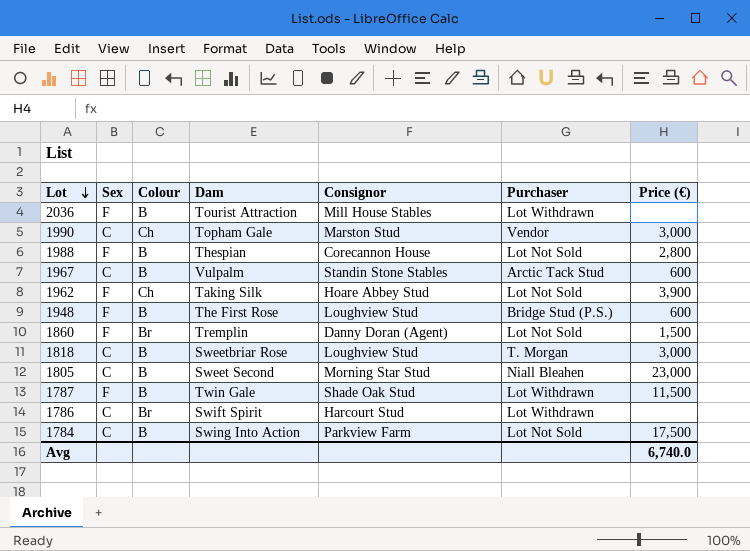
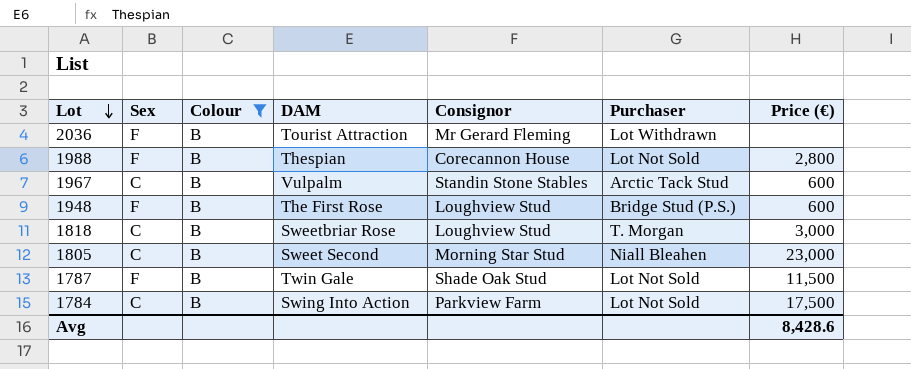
filter: none -> Colour = B
column name: Dam -> DAM
2036 | Consignor: Mill House Stables -> Mr Gerard Fleming
1787 | Purchaser: Lot Withdrawn -> Lot Not Sold
Avg | Price (€): 6,740.0 -> 8,428.6

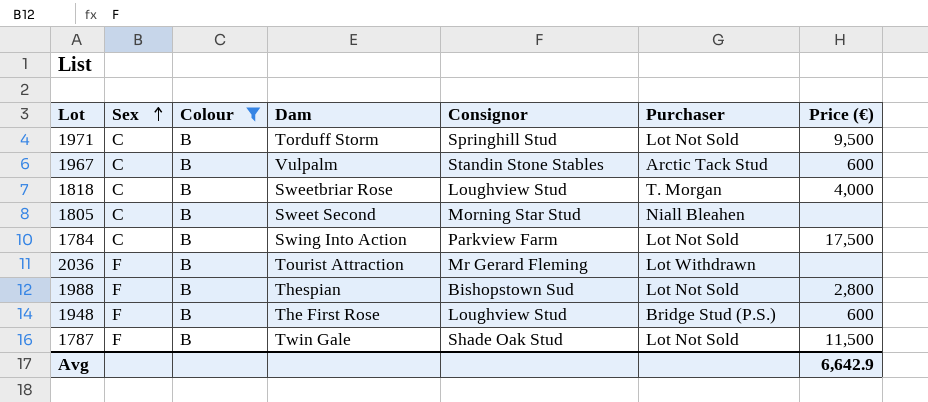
row order: Lot descending -> Sex ascending
column name: DAM -> Dam
row 1971: none -> C | B | Torduff Storm | Springhill Stud | Lot Not Sold | 9,500
1818 | Price (€): 3,000 -> 4,000
1805 | Price (€): 23,000 -> none
1988 | Consignor: Corecannon House -> Bishopstown Sud
Avg | Price (€): 8,428.6 -> 6,642.9

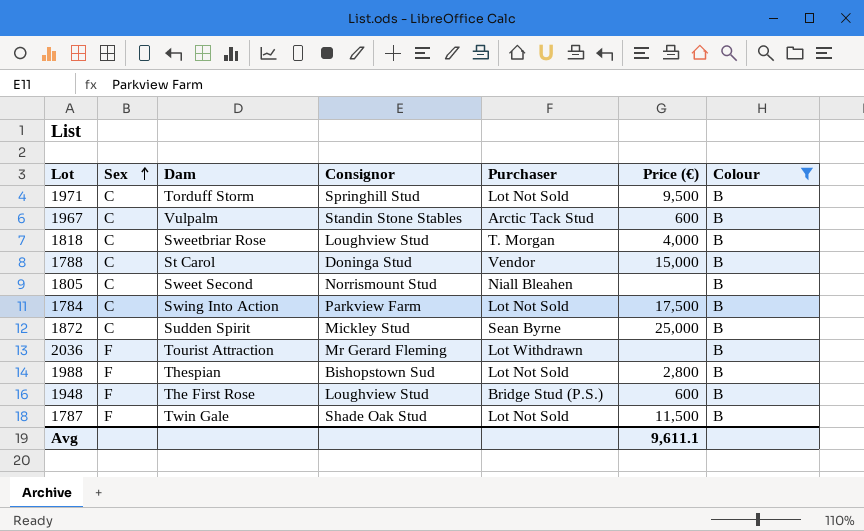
column Colour | position: 3 -> 7
row 1788: none -> C | St Carol | Doninga Stud | Vendor | 15,000 | B
1805 | Consignor: Morning Star Stud -> Norrismount Stud
row 1872: none -> C | Sudden Spirit | Mickley Stud | Sean Byrne | 25,000 | B
Avg | Price (€): 6,642.9 -> 9,611.1

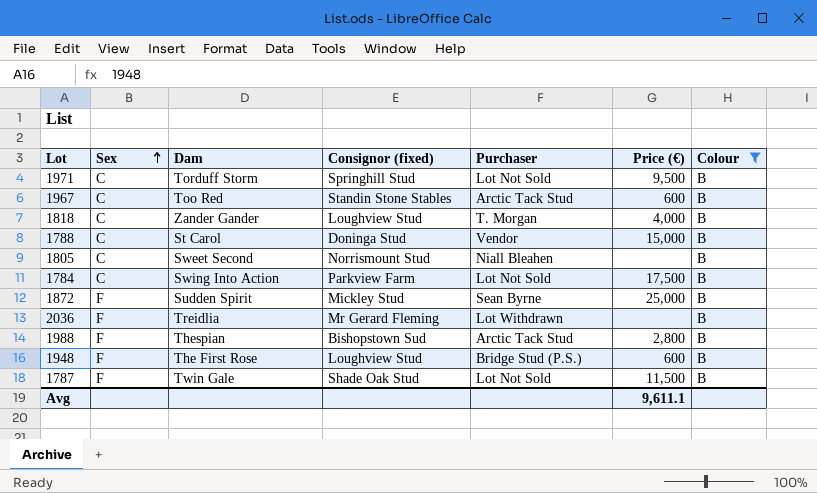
column name: Consignor -> Consignor (fixed)
1967 | Dam: Vulpalm -> Too Red
1818 | Dam: Sweetbriar Rose -> Zander Gander
1872 | Sex: C -> F
2036 | Dam: Tourist Attraction -> Treidlia
1988 | Purchaser: Lot Not Sold -> Arctic Tack Stud

